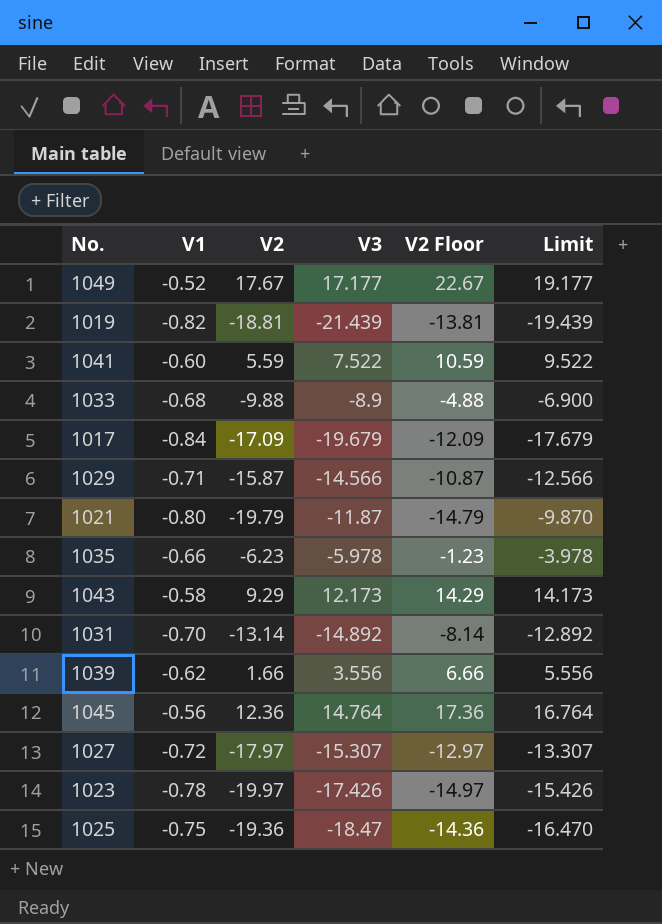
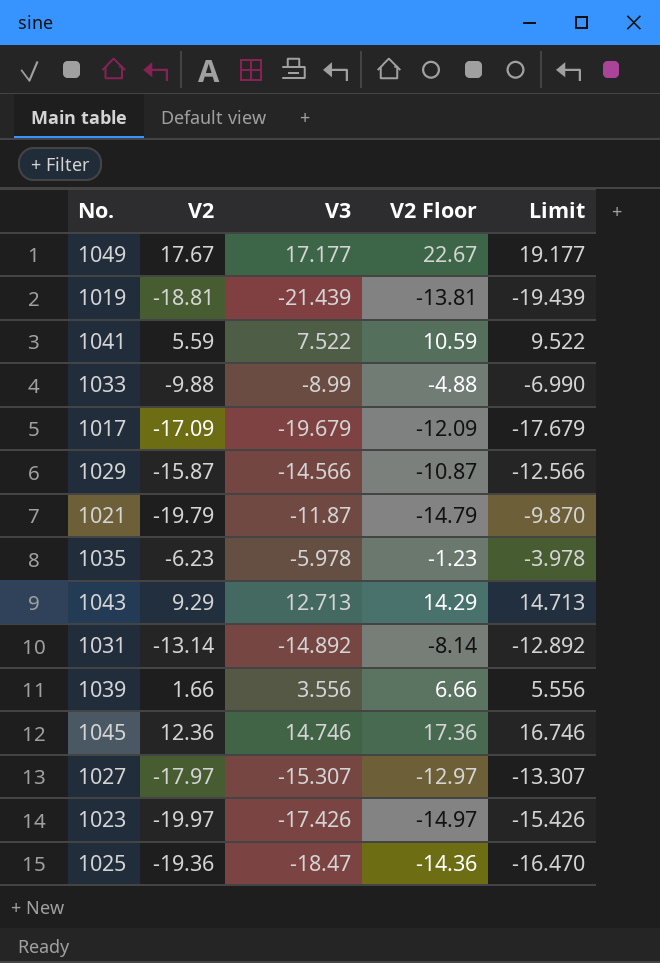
column V1 | position: 2 -> none
1033 | V3: -8.9 -> -8.99
1033 | Limit: -6.900 -> -6.990
1043 | V3: 12.173 -> 12.713
1043 | Limit: 14.173 -> 14.713
1045 | V3: 14.764 -> 14.746
1045 | Limit: 16.764 -> 16.746

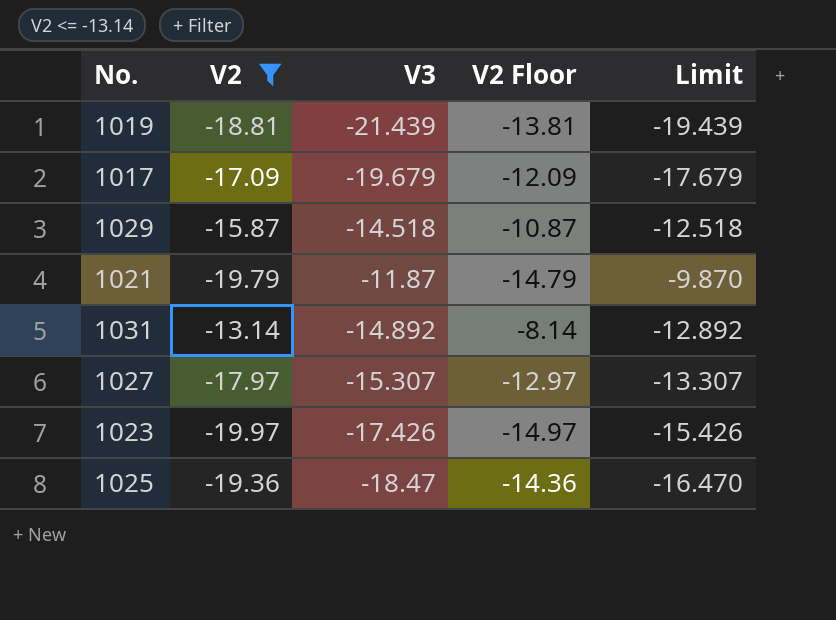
filter: none -> V2 <= -13.14
1029 | V3: -14.566 -> -14.518
1029 | Limit: -12.566 -> -12.518

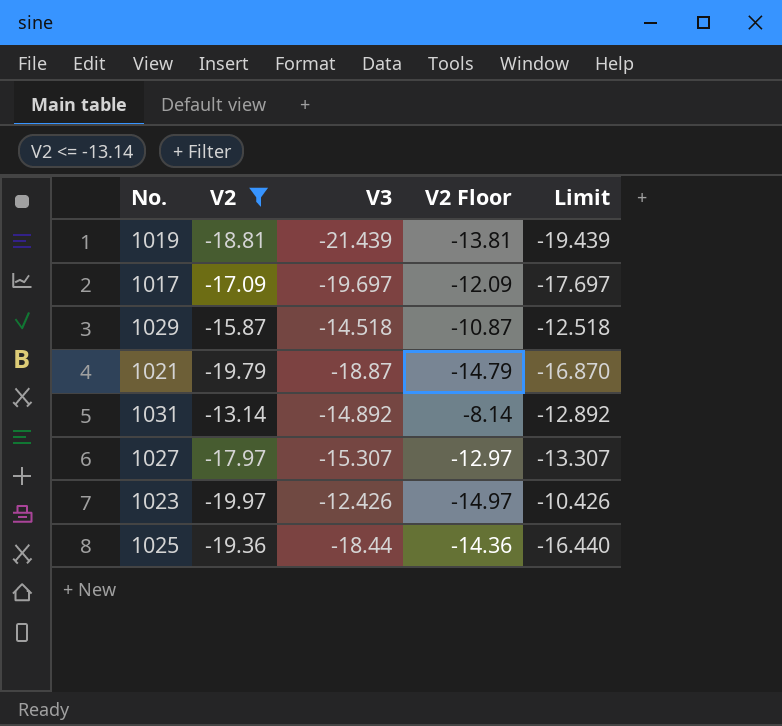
1017 | V3: -19.679 -> -19.697
1017 | Limit: -17.679 -> -17.697
1021 | V3: -11.87 -> -18.87
1021 | Limit: -9.870 -> -16.870
1023 | V3: -17.426 -> -12.426
1023 | Limit: -15.426 -> -10.426
1025 | V3: -18.47 -> -18.44
1025 | Limit: -16.470 -> -16.440

